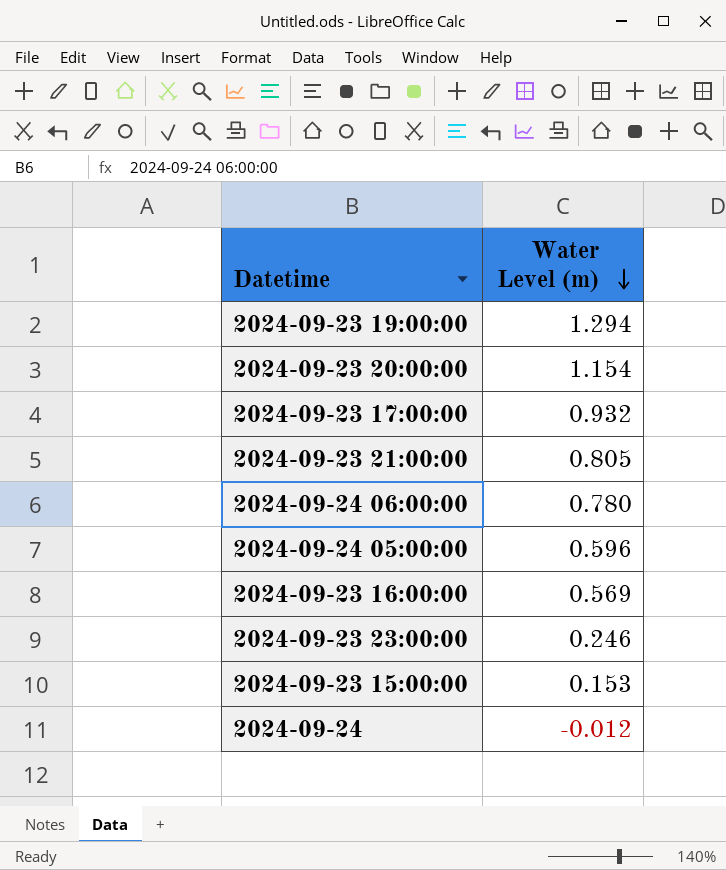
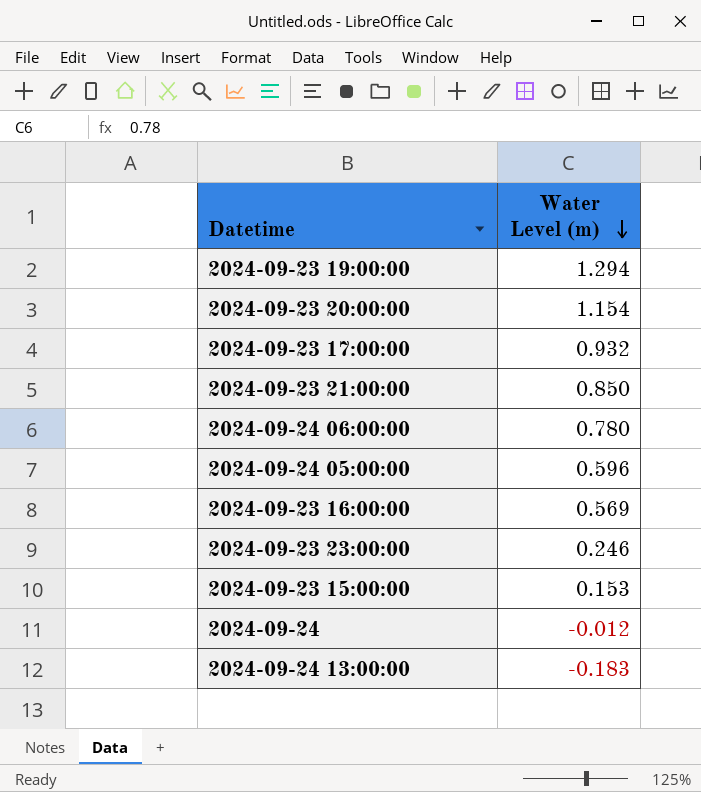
2024-09-23 21:00:00 | Water Level (m): 0.805 -> 0.850
row 2024-09-24 13:00:00: none -> -0.183

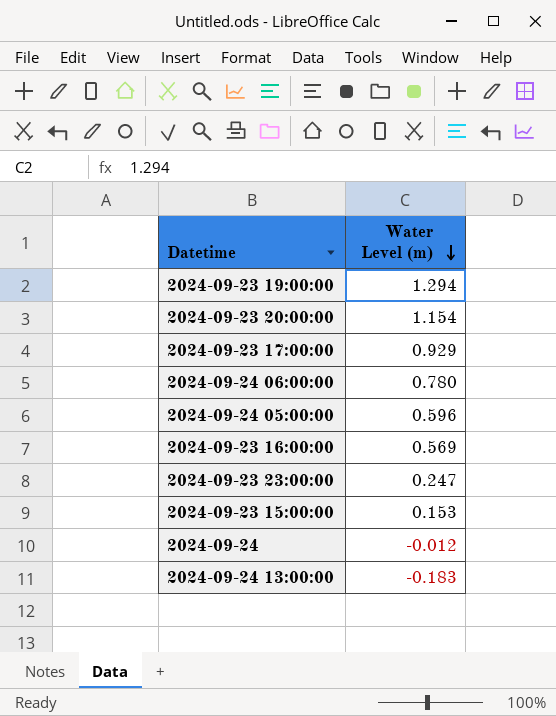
row 2024-09-23 21:00:00: 0.850 -> none
2024-09-23 17:00:00 | Water Level (m): 0.932 -> 0.929
2024-09-23 23:00:00 | Water Level (m): 0.246 -> 0.247

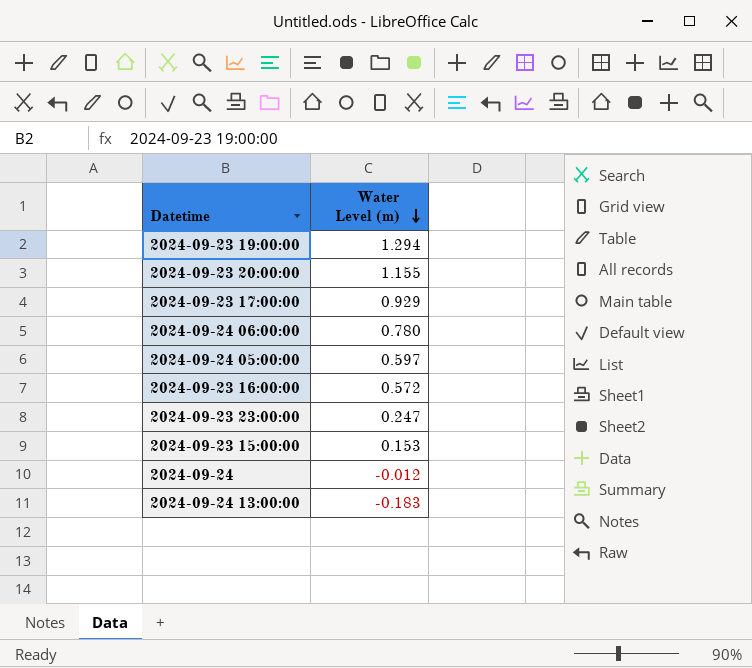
2024-09-23 20:00:00 | Water Level (m): 1.154 -> 1.155
2024-09-24 05:00:00 | Water Level (m): 0.596 -> 0.597
2024-09-23 16:00:00 | Water Level (m): 0.569 -> 0.572

